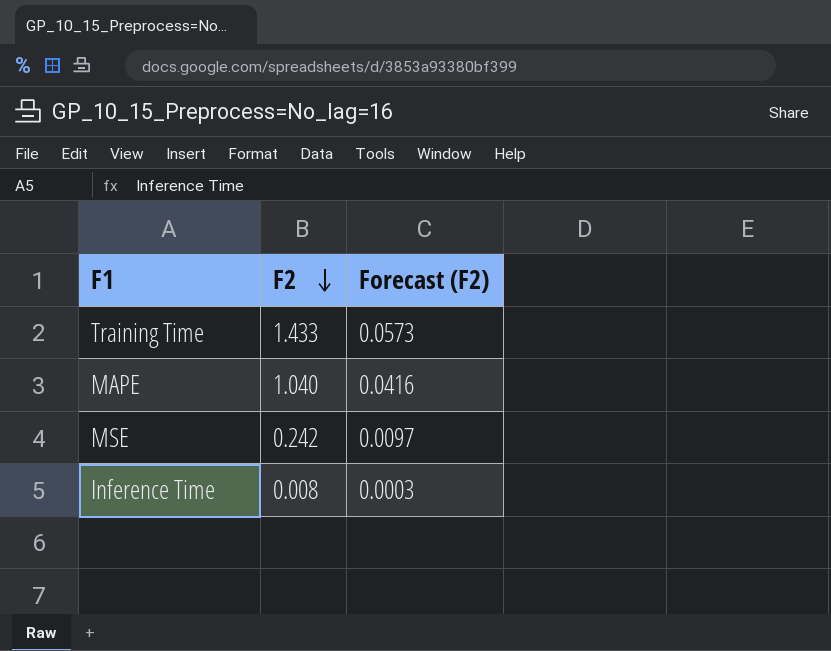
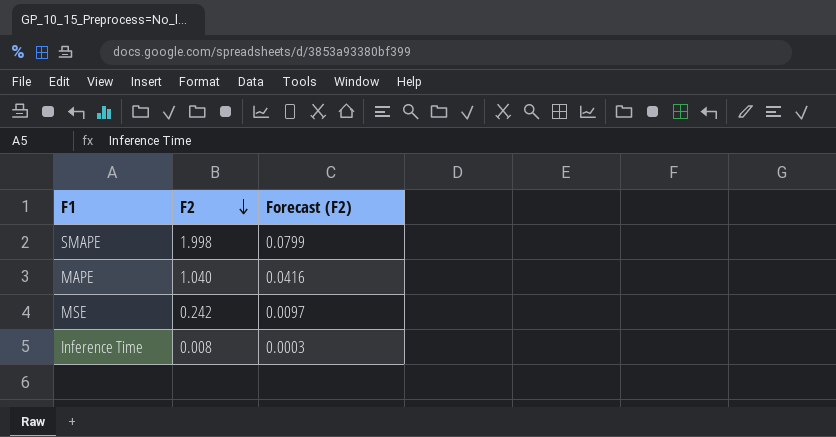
row Training Time: 1.433 | 0.0573 -> none
row SMAPE: none -> 1.998 | 0.0799

